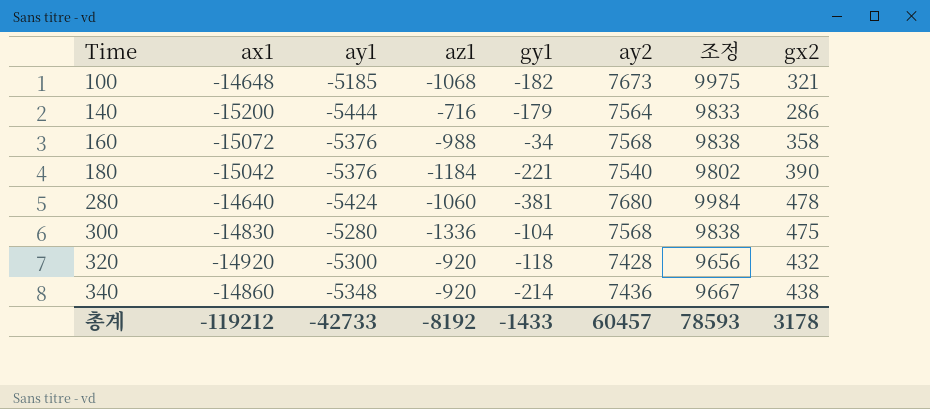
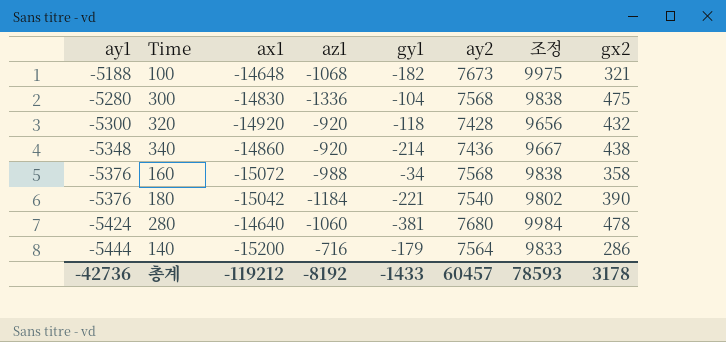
row order: Time ascending -> ay1 descending
column ay1 | position: 3 -> 1
100 | ay1: -5185 -> -5188
총계 | ay1: -42733 -> -42736

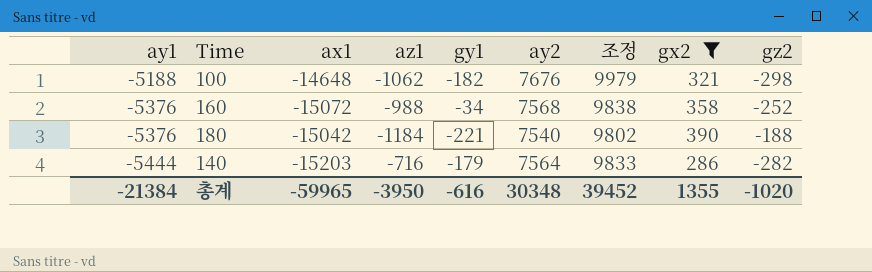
filter: none -> gx2 <= 390
column gz2 | position: none -> 9
100 | az1: -1068 -> -1062
100 | ay2: 7673 -> 7676
100 | 조정: 9975 -> 9979
140 | ax1: -15200 -> -15203
총계 | ay1: -42736 -> -21384
총계 | ax1: -119212 -> -59965
총계 | az1: -8192 -> -3950
총계 | gy1: -1433 -> -616
총계 | ay2: 60457 -> 30348
총계 | 조정: 78593 -> 39452
총계 | gx2: 3178 -> 1355

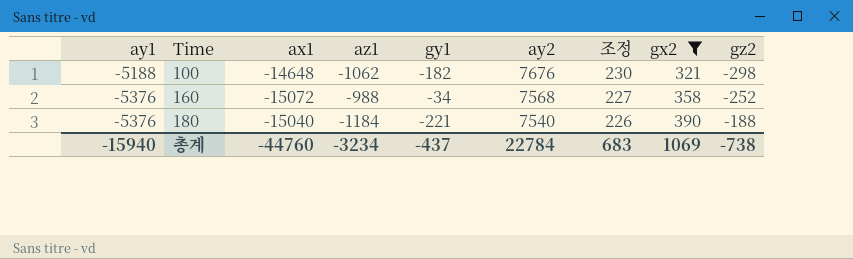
column 조정 | formula: [ay2] * 1.3 -> [ay2] * 0.03
row 140: -5444 | -15203 | -716 | -179 | 7564 | 9833 | 286 | -282 -> none
180 | ax1: -15042 -> -15040
총계 | ay1: -21384 -> -15940
총계 | ax1: -59965 -> -44760
총계 | az1: -3950 -> -3234
총계 | gy1: -616 -> -437
총계 | ay2: 30348 -> 22784
총계 | 조정: 39452 -> 683
총계 | gx2: 1355 -> 1069
총계 | gz2: -1020 -> -738

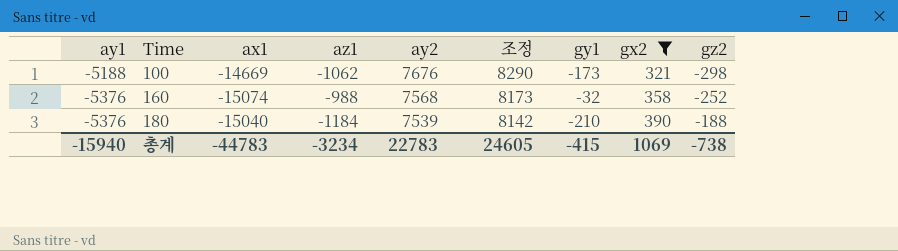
column 조정 | formula: [ay2] * 0.03 -> [ay2] * 1.08
column gy1 | position: 5 -> 7
100 | ax1: -14648 -> -14669
100 | gy1: -182 -> -173
160 | ax1: -15072 -> -15074
160 | gy1: -34 -> -32
180 | ay2: 7540 -> 7539
180 | gy1: -221 -> -210
총계 | ax1: -44760 -> -44783
총계 | ay2: 22784 -> 22783
총계 | 조정: 683 -> 24605
총계 | gy1: -437 -> -415

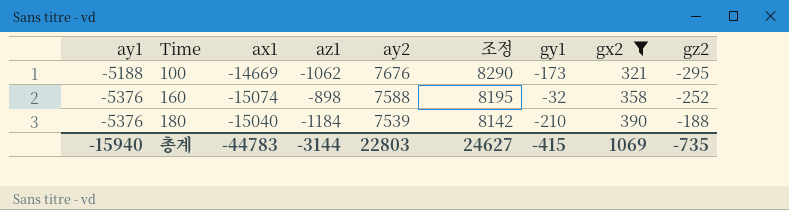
100 | gz2: -298 -> -295
160 | az1: -988 -> -898
160 | ay2: 7568 -> 7588
160 | 조정: 8173 -> 8195
총계 | az1: -3234 -> -3144
총계 | ay2: 22783 -> 22803
총계 | 조정: 24605 -> 24627
총계 | gz2: -738 -> -735

